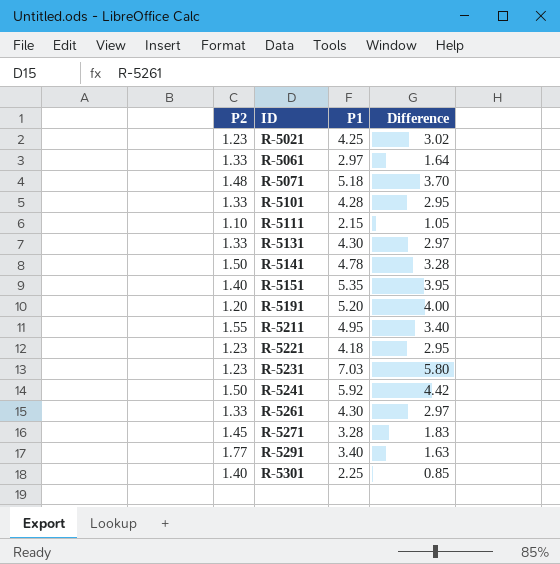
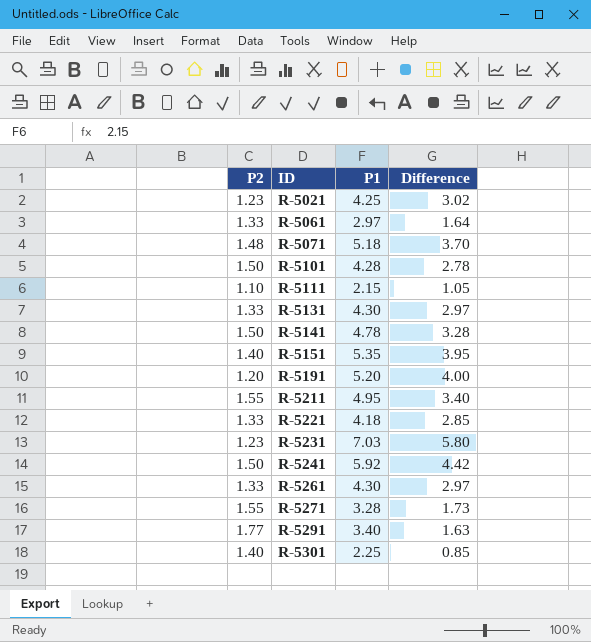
R-5101 | P2: 1.33 -> 1.50
R-5101 | Difference: 2.95 -> 2.78
R-5221 | P2: 1.23 -> 1.33
R-5221 | Difference: 2.95 -> 2.85
R-5271 | P2: 1.45 -> 1.55
R-5271 | Difference: 1.83 -> 1.73

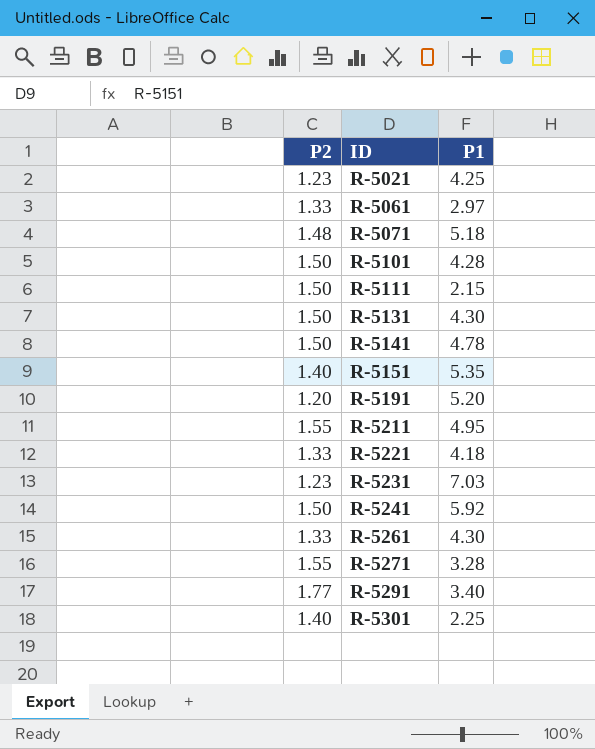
column Difference | formula: [P1] - [P2] -> none
R-5111 | P2: 1.10 -> 1.50
R-5131 | P2: 1.33 -> 1.50

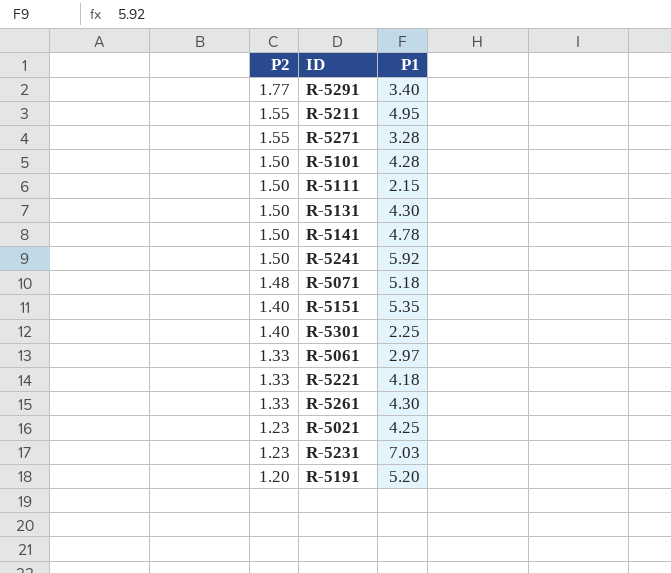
row order: ID ascending -> P2 descending

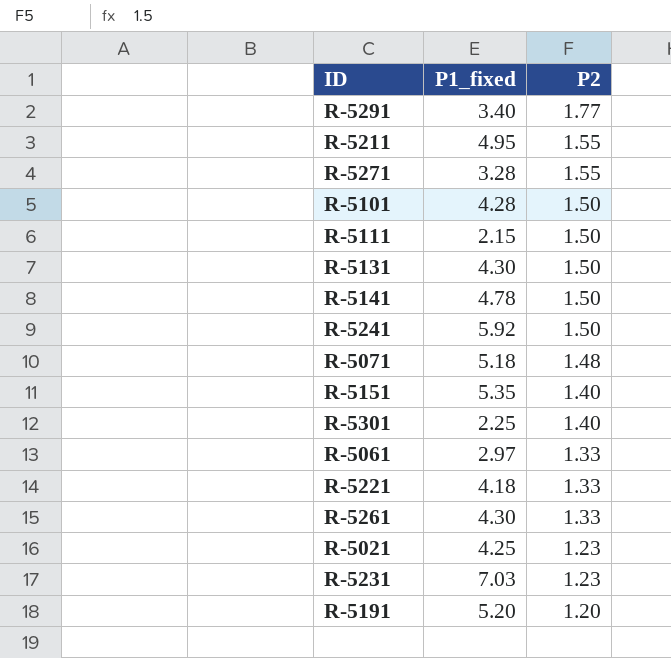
column name: P1 -> P1_fixed
column P2 | position: 1 -> 3

